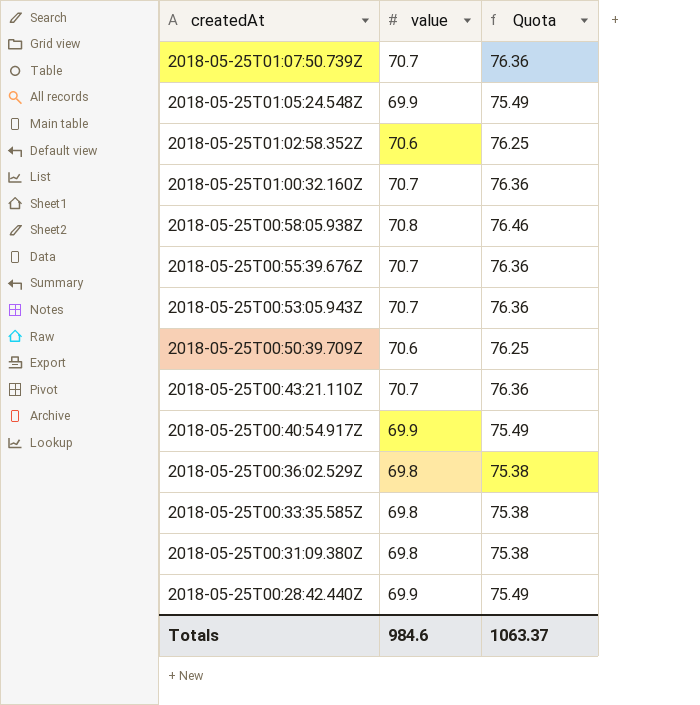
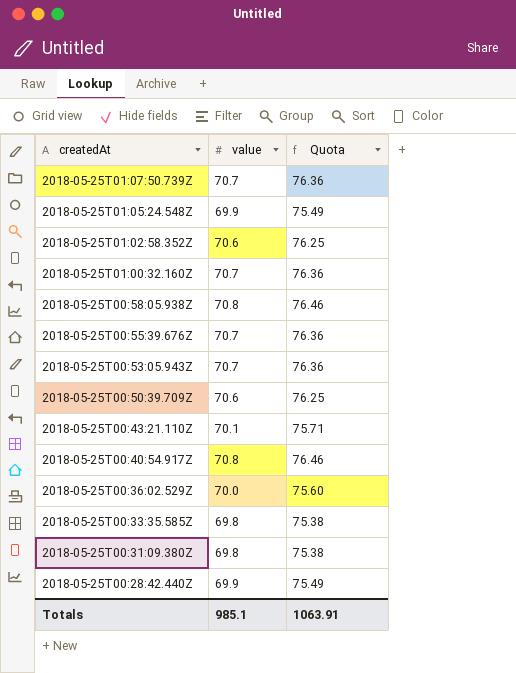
2018-05-25T00:43:21.110Z | value: 70.7 -> 70.1
2018-05-25T00:43:21.110Z | Quota: 76.36 -> 75.71
2018-05-25T00:40:54.917Z | value: 69.9 -> 70.8
2018-05-25T00:40:54.917Z | Quota: 75.49 -> 76.46
2018-05-25T00:36:02.529Z | value: 69.8 -> 70.0
2018-05-25T00:36:02.529Z | Quota: 75.38 -> 75.60
Totals | value: 984.6 -> 985.1
Totals | Quota: 1063.37 -> 1063.91

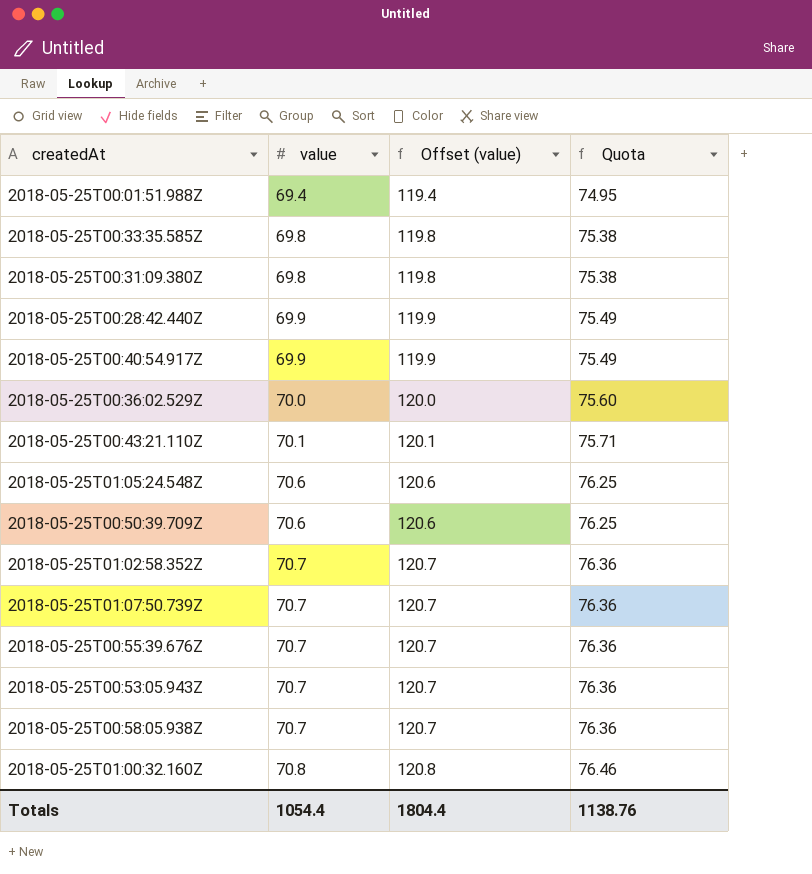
row order: createdAt descending -> value ascending
column Offset (value) | formula: none -> [value] + 50
row 2018-05-25T00:01:51.988Z: none -> 69.4 | 119.4 | 74.95
2018-05-25T00:40:54.917Z | value: 70.8 -> 69.9
2018-05-25T00:40:54.917Z | Quota: 76.46 -> 75.49
2018-05-25T01:05:24.548Z | value: 69.9 -> 70.6
2018-05-25T01:05:24.548Z | Quota: 75.49 -> 76.25
2018-05-25T01:02:58.352Z | value: 70.6 -> 70.7
2018-05-25T01:02:58.352Z | Quota: 76.25 -> 76.36
2018-05-25T00:58:05.938Z | value: 70.8 -> 70.7
2018-05-25T00:58:05.938Z | Quota: 76.46 -> 76.36
2018-05-25T01:00:32.160Z | value: 70.7 -> 70.8
2018-05-25T01:00:32.160Z | Quota: 76.36 -> 76.46
Totals | value: 985.1 -> 1054.4
Totals | Quota: 1063.91 -> 1138.76

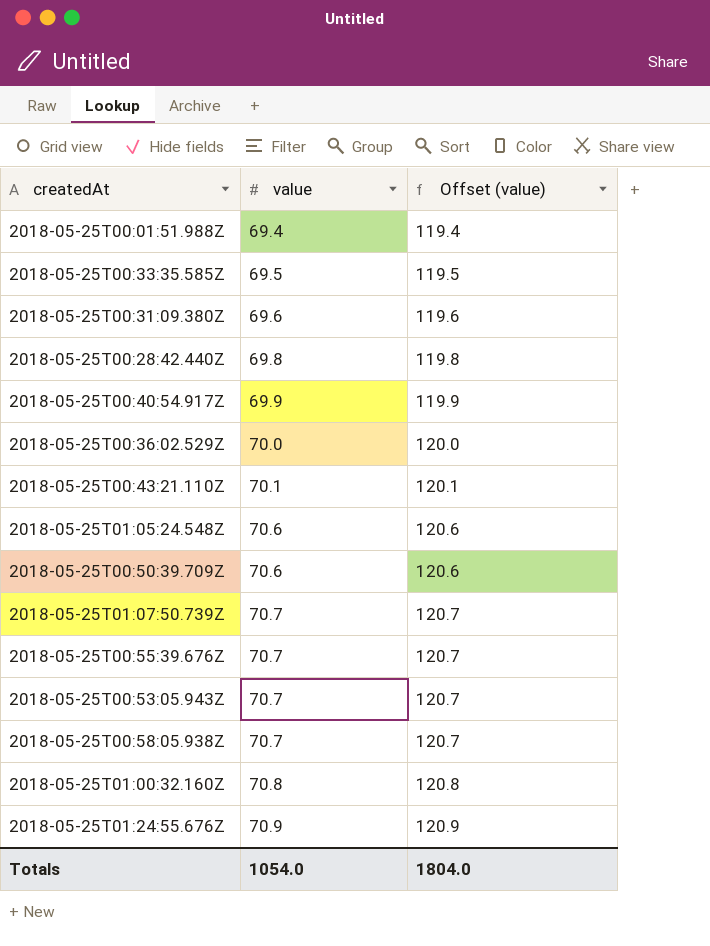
column Quota | formula: [value] * 1.08 -> none
row 2018-05-25T01:02:58.352Z: 70.7 | 120.7 | 76.36 -> none
2018-05-25T00:33:35.585Z | value: 69.8 -> 69.5
2018-05-25T00:33:35.585Z | Offset (value): 119.8 -> 119.5
2018-05-25T00:31:09.380Z | value: 69.8 -> 69.6
2018-05-25T00:31:09.380Z | Offset (value): 119.8 -> 119.6
2018-05-25T00:28:42.440Z | value: 69.9 -> 69.8
2018-05-25T00:28:42.440Z | Offset (value): 119.9 -> 119.8
row 2018-05-25T01:24:55.676Z: none -> 70.9 | 120.9
Totals | value: 1054.4 -> 1054.0
Totals | Offset (value): 1804.4 -> 1804.0

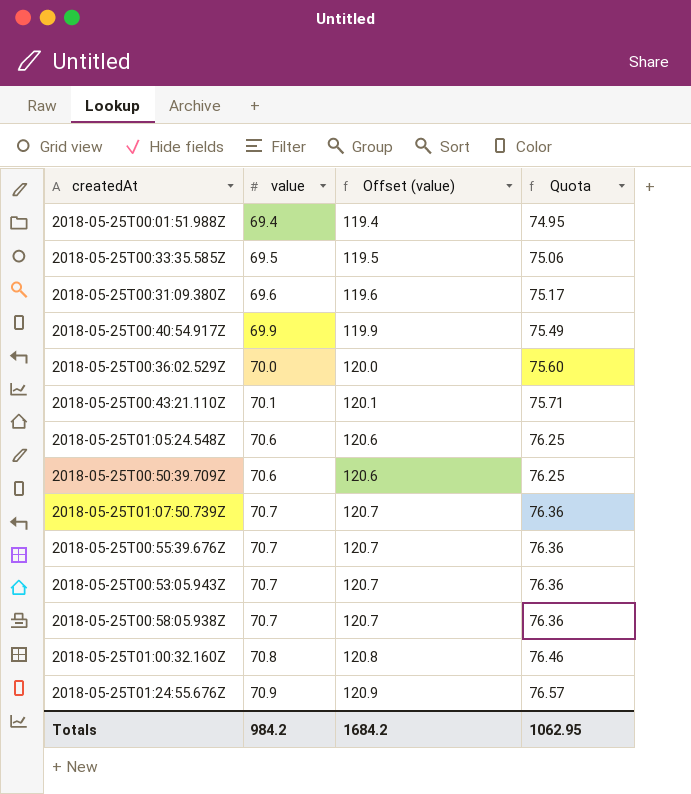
column Quota | formula: none -> [value] * 1.08
row 2018-05-25T00:28:42.440Z: 69.8 | 119.8 -> none
Totals | value: 1054.0 -> 984.2
Totals | Offset (value): 1804.0 -> 1684.2

